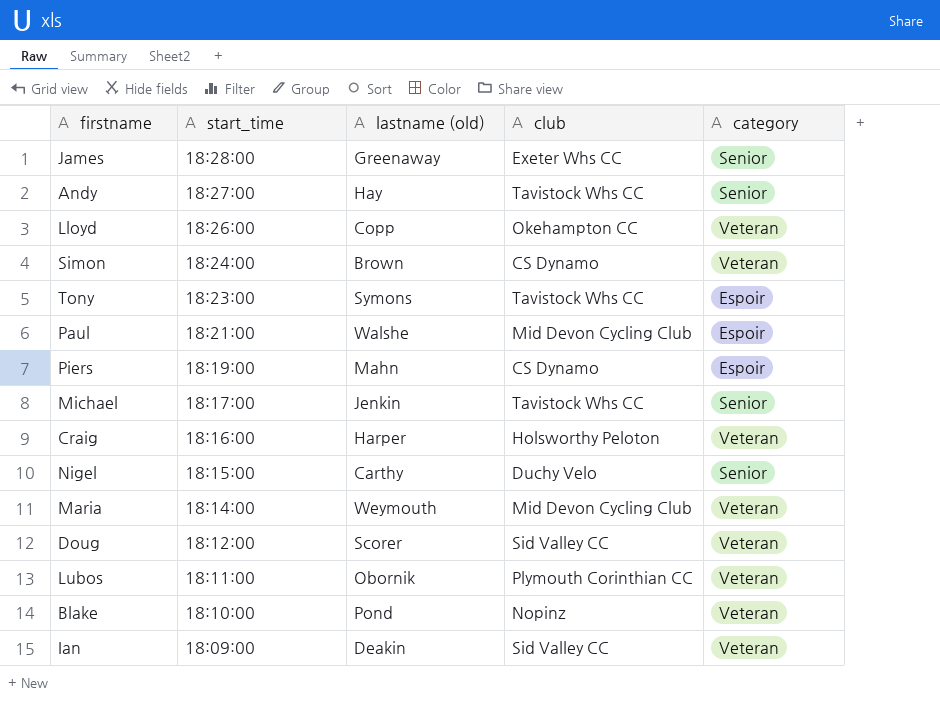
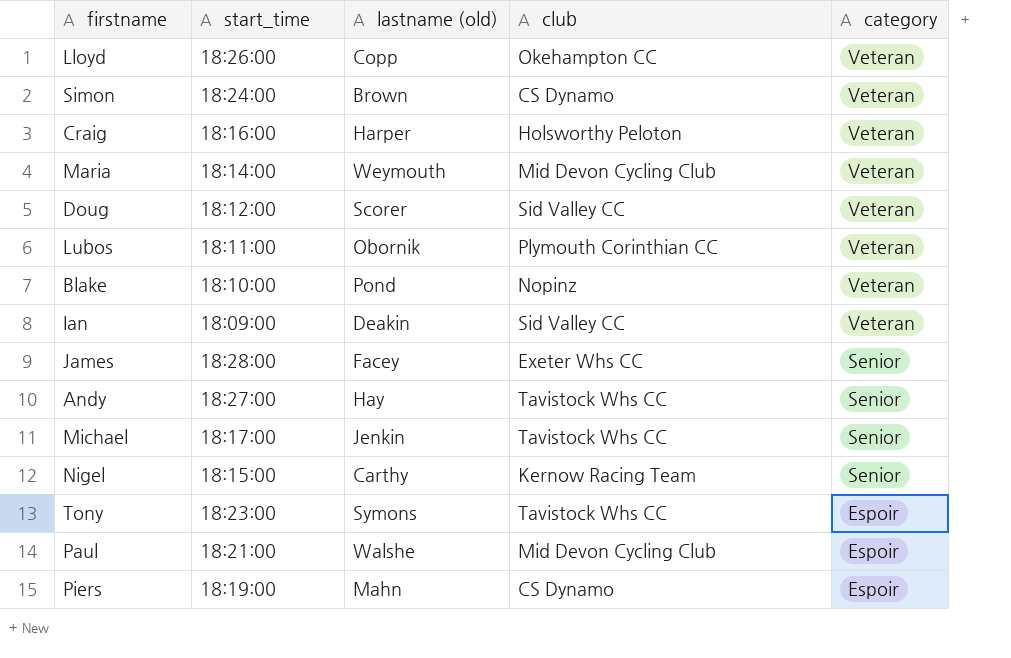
row order: start_time descending -> category descending
James | lastname (old): Greenaway -> Facey
Nigel | club: Duchy Velo -> Kernow Racing Team

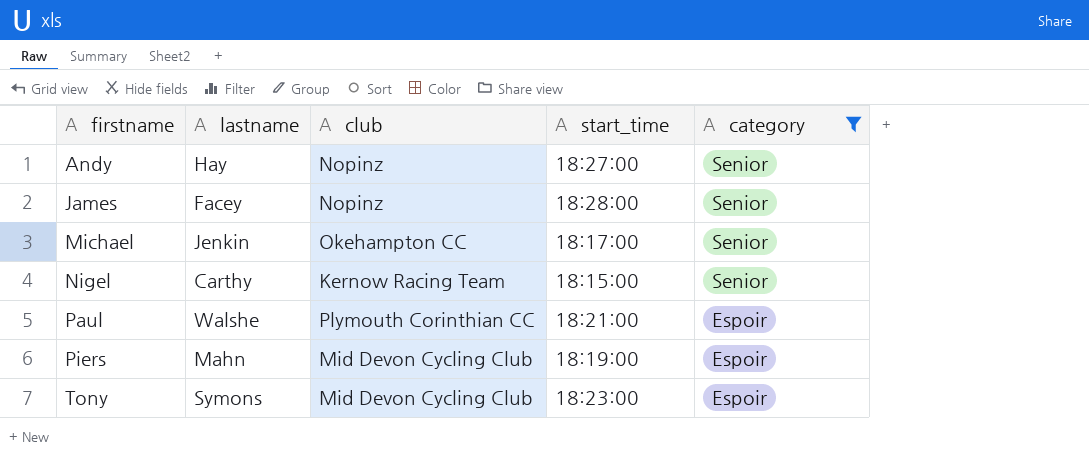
filter: none -> category != Veteran
row order: category descending -> firstname ascending
column name: lastname (old) -> lastname
column start_time | position: 2 -> 4
Andy | club: Tavistock Whs CC -> Nopinz
James | club: Exeter Whs CC -> Nopinz
Michael | club: Tavistock Whs CC -> Okehampton CC
Paul | club: Mid Devon Cycling Club -> Plymouth Corinthian CC
Piers | club: CS Dynamo -> Mid Devon Cycling Club
Tony | club: Tavistock Whs CC -> Mid Devon Cycling Club

